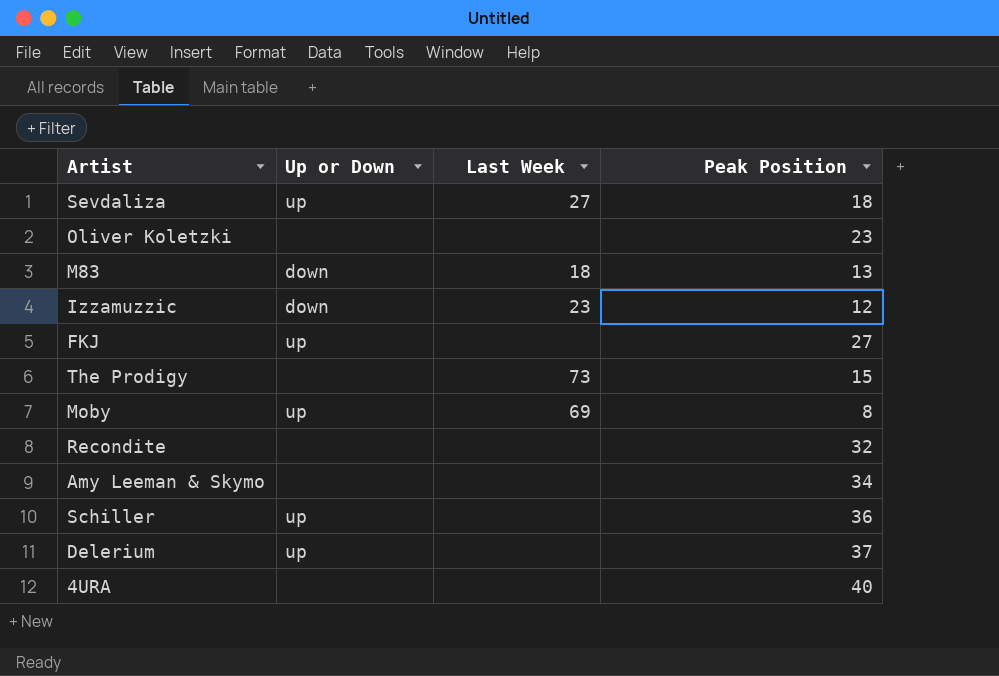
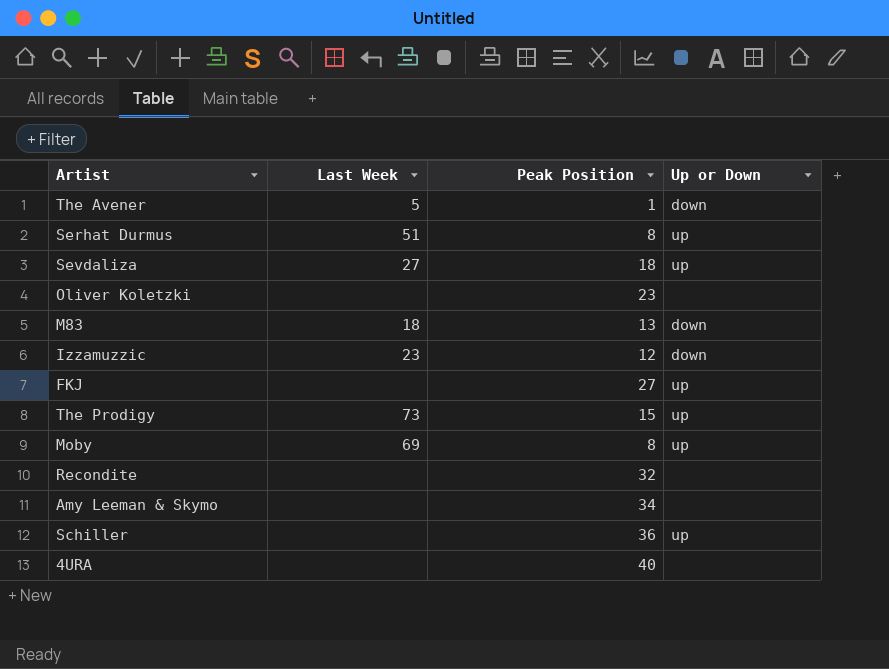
column Up or Down | position: 2 -> 4
row Delerium: up | none | 37 -> none
row The Avener: none -> 5 | 1 | down
row Serhat Durmus: none -> 51 | 8 | up
The Prodigy | Up or Down: none -> up

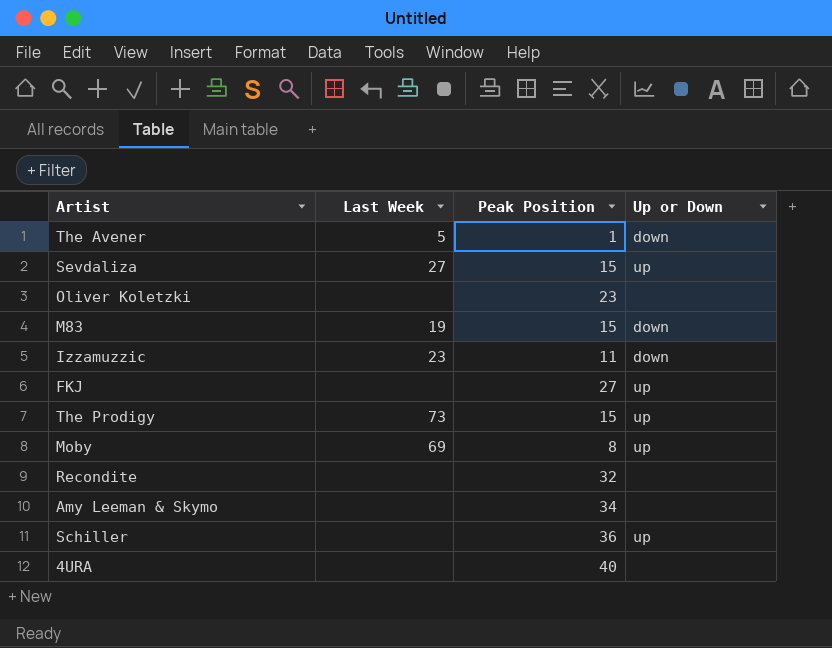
row Serhat Durmus: 51 | 8 | up -> none
Sevdaliza | Peak Position: 18 -> 15
M83 | Last Week: 18 -> 19
M83 | Peak Position: 13 -> 15
Izzamuzzic | Peak Position: 12 -> 11

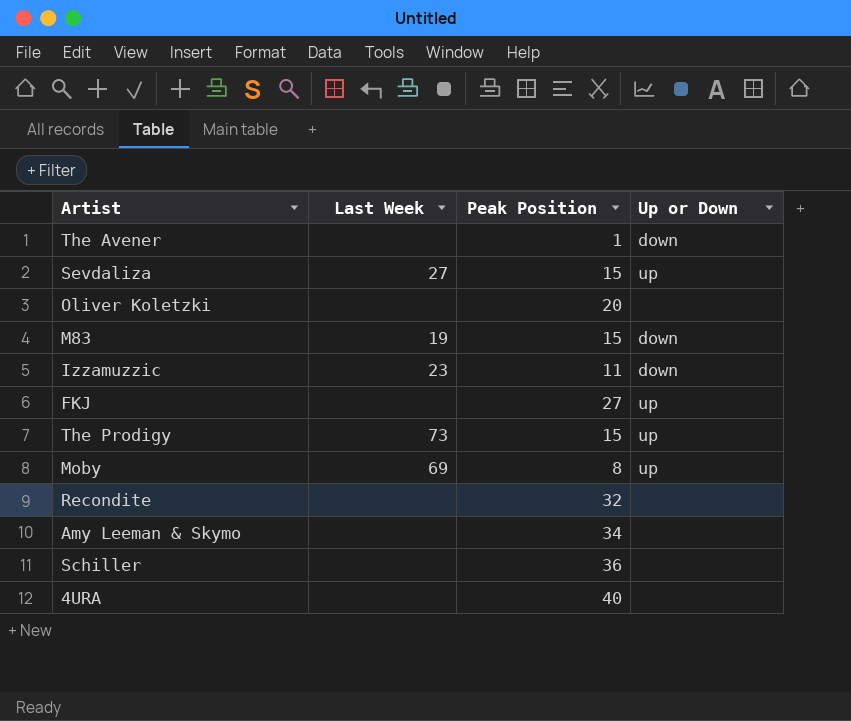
The Avener | Last Week: 5 -> none
Oliver Koletzki | Peak Position: 23 -> 20
Schiller | Up or Down: up -> none

